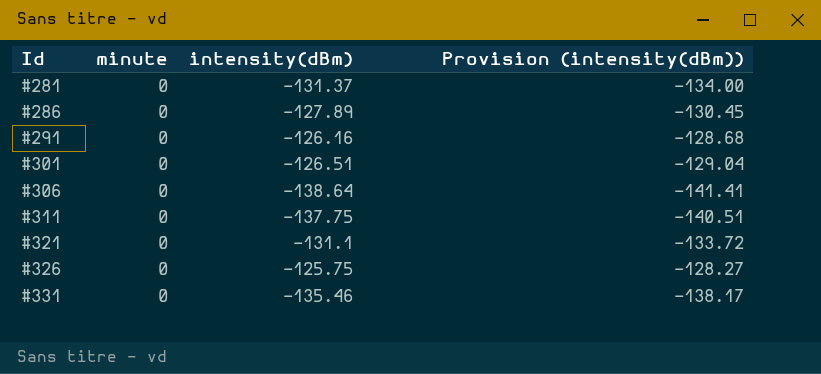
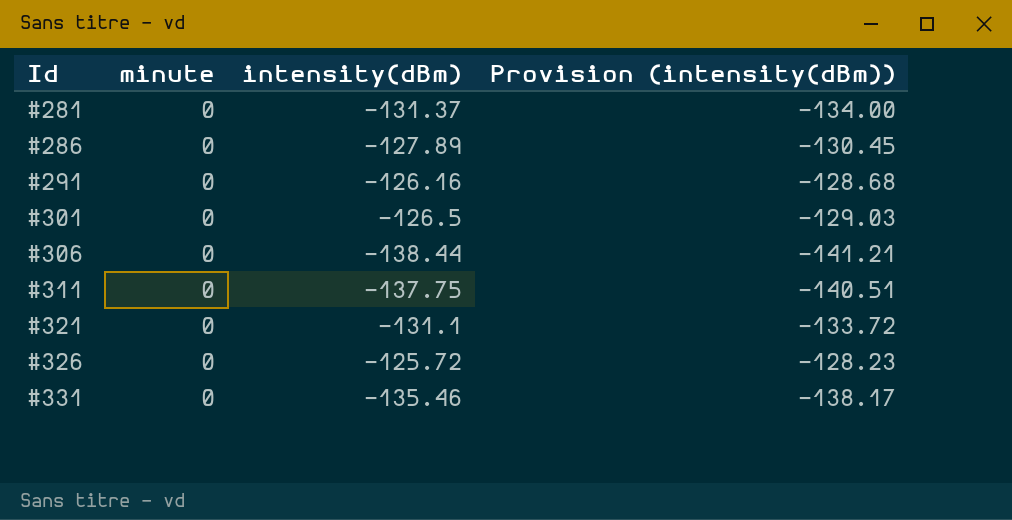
#301 | intensity(dBm): -126.51 -> -126.5
#301 | Provision (intensity(dBm)): -129.04 -> -129.03
#306 | intensity(dBm): -138.64 -> -138.44
#306 | Provision (intensity(dBm)): -141.41 -> -141.21
#326 | intensity(dBm): -125.75 -> -125.72
#326 | Provision (intensity(dBm)): -128.27 -> -128.23

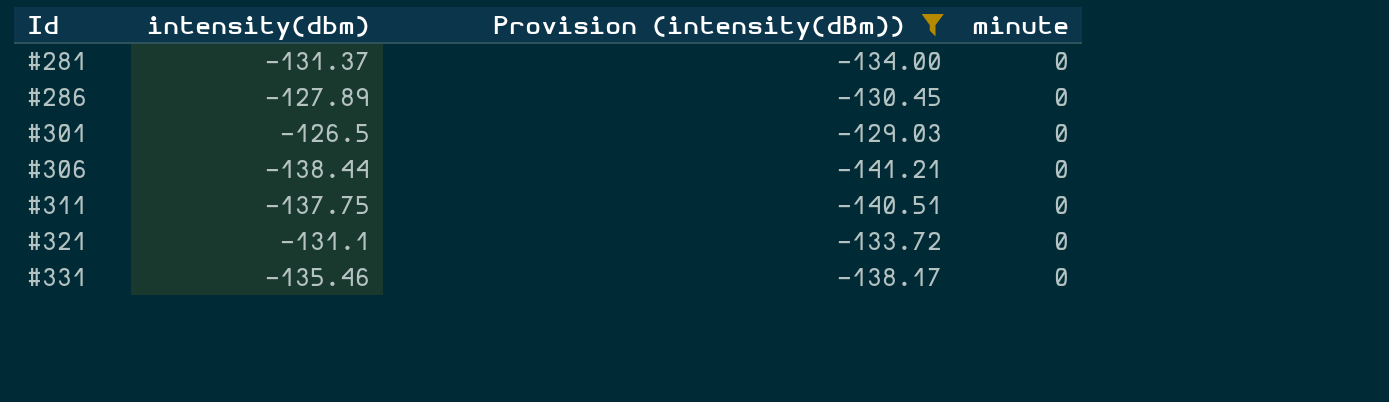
filter: none -> Provision (intensity(dBm)) <= -129.03
column name: intensity(dBm) -> intensity(dbm)
column minute | position: 2 -> 4

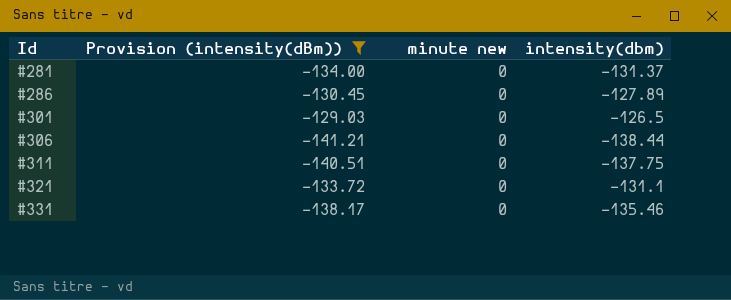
column name: minute -> minute new
column intensity(dbm) | position: 2 -> 4

